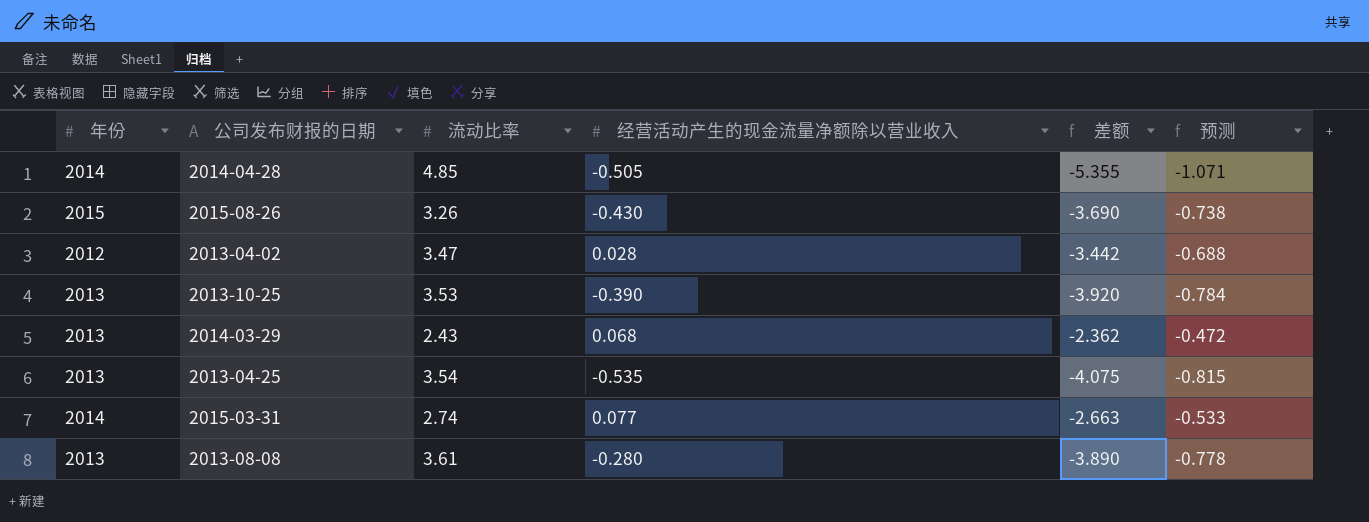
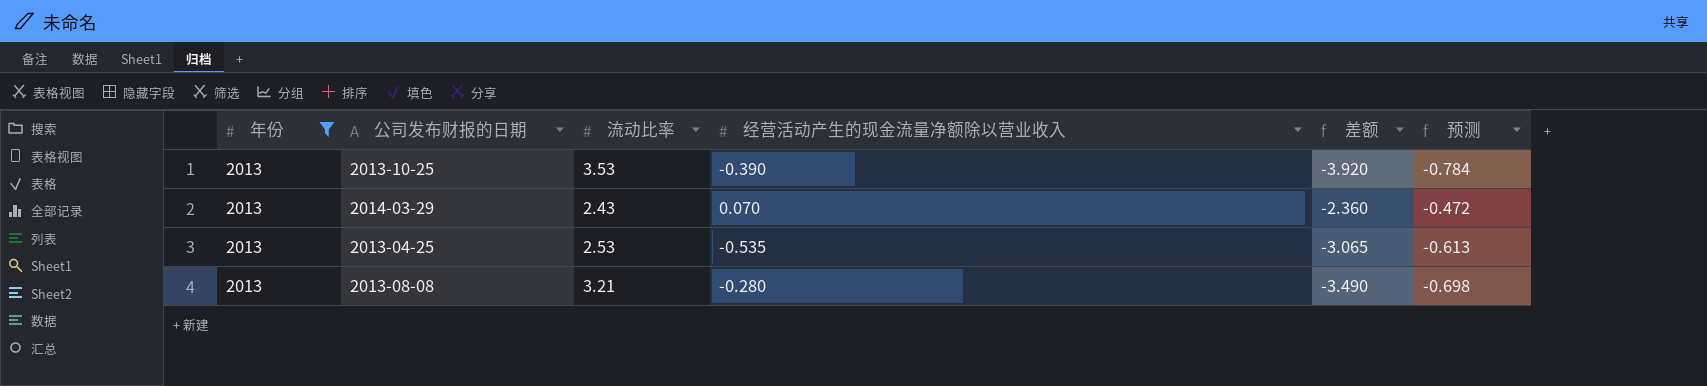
filter: none -> 年份 = 2013
2014-03-29 | 经营活动产生的现金流量净额除以营业收入: 0.068 -> 0.070
2014-03-29 | 差额: -2.362 -> -2.360
2013-04-25 | 流动比率: 3.54 -> 2.53
2013-04-25 | 差额: -4.075 -> -3.065
2013-04-25 | 预测: -0.815 -> -0.613
2013-08-08 | 流动比率: 3.61 -> 3.21
2013-08-08 | 差额: -3.890 -> -3.490
2013-08-08 | 预测: -0.778 -> -0.698

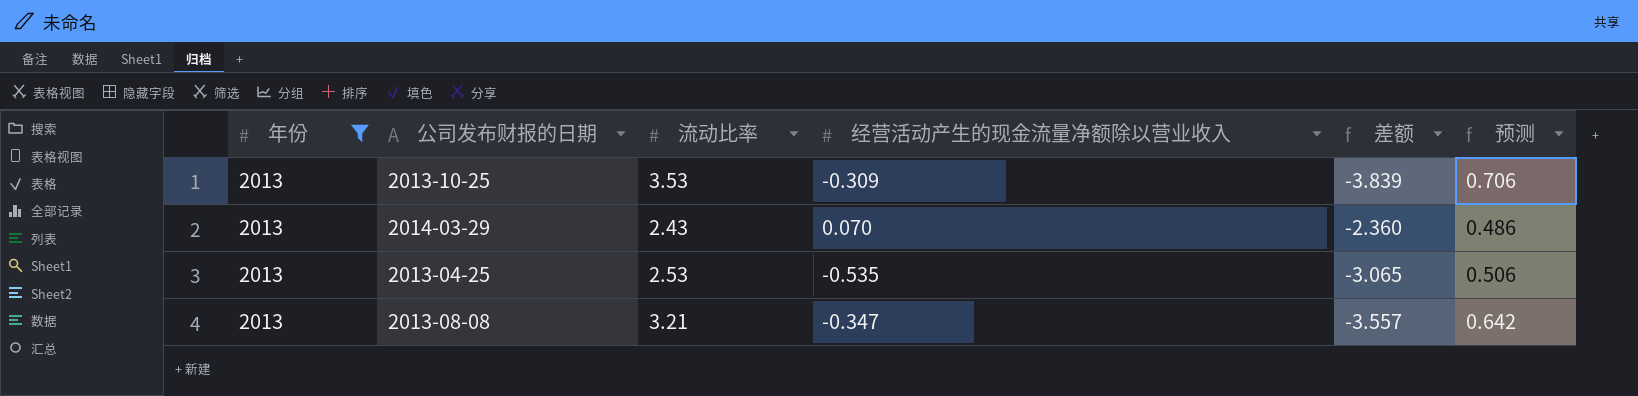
column 预测 | formula: [差额] * 0.2 -> [流动比率] * 0.2
2013-10-25 | 经营活动产生的现金流量净额除以营业收入: -0.390 -> -0.309
2013-10-25 | 差额: -3.920 -> -3.839
2013-08-08 | 经营活动产生的现金流量净额除以营业收入: -0.280 -> -0.347
2013-08-08 | 差额: -3.490 -> -3.557

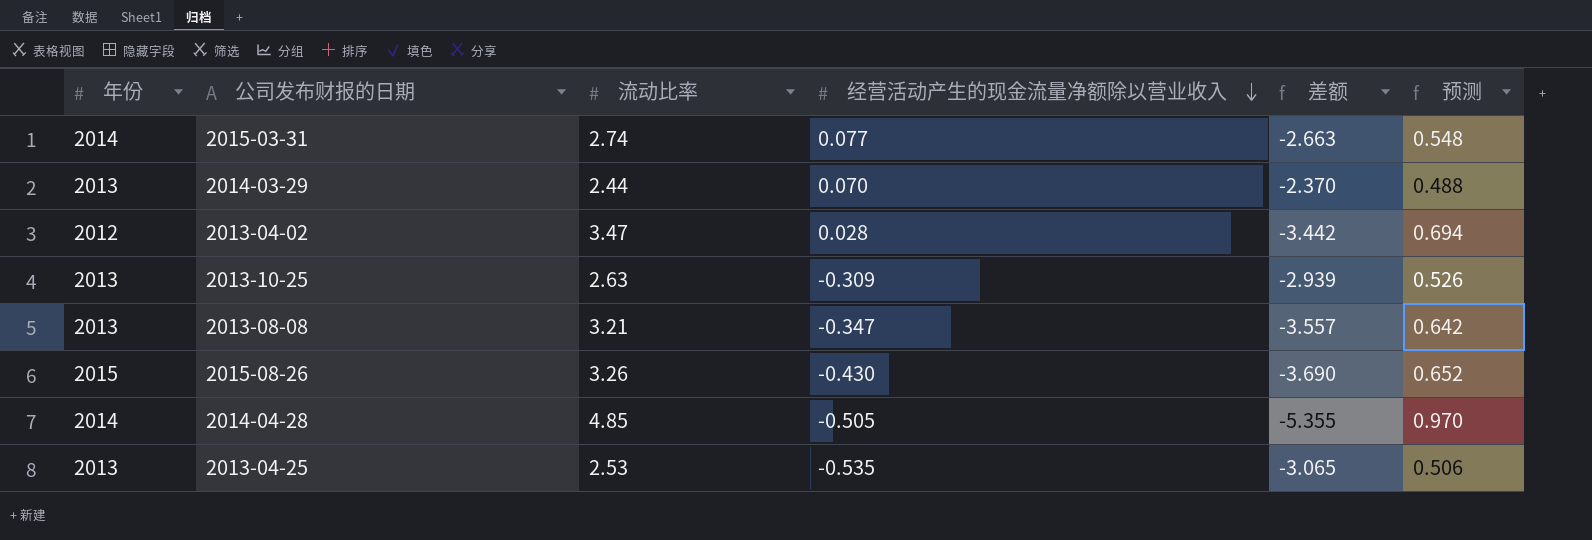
filter: 年份 = 2013 -> none
row order: none -> 经营活动产生的现金流量净额除以营业收入 descending
2014-03-29 | 流动比率: 2.43 -> 2.44
2014-03-29 | 差额: -2.360 -> -2.370
2014-03-29 | 预测: 0.486 -> 0.488
2013-10-25 | 流动比率: 3.53 -> 2.63
2013-10-25 | 差额: -3.839 -> -2.939
2013-10-25 | 预测: 0.706 -> 0.526

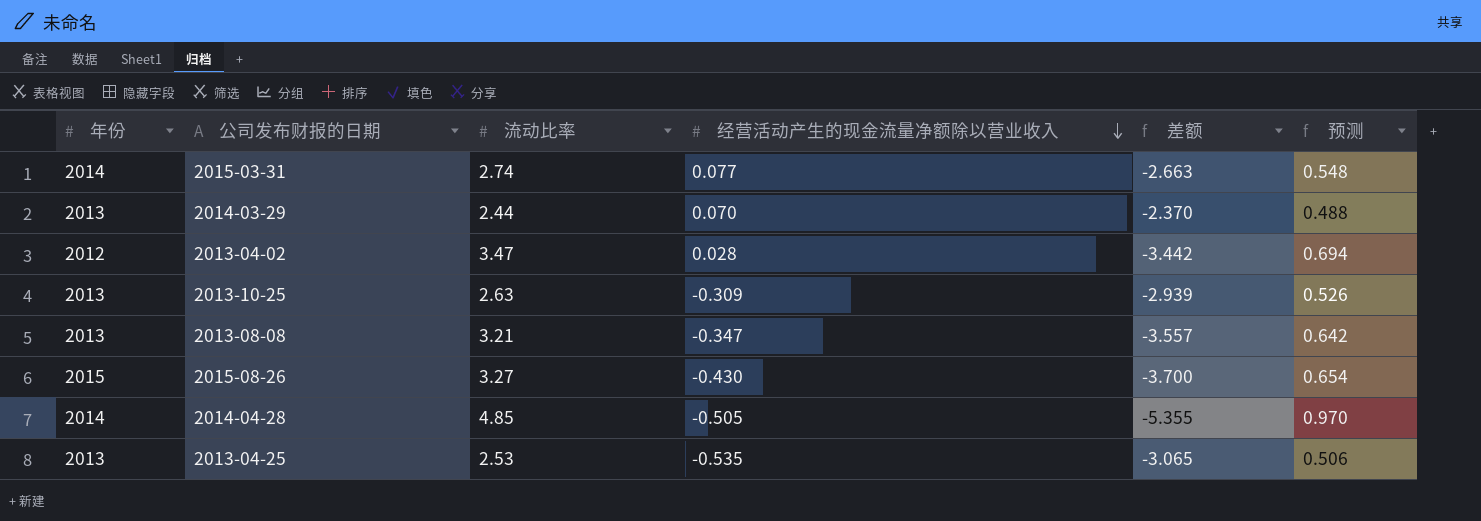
2015-08-26 | 流动比率: 3.26 -> 3.27
2015-08-26 | 差额: -3.690 -> -3.700
2015-08-26 | 预测: 0.652 -> 0.654

